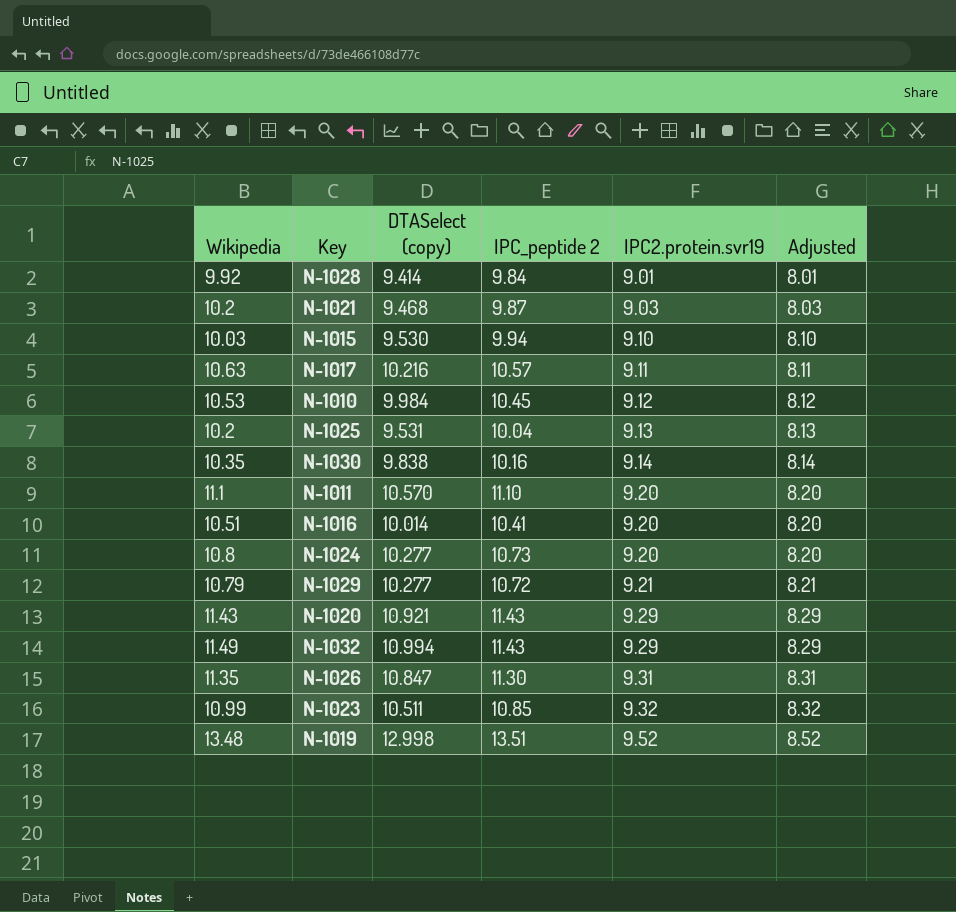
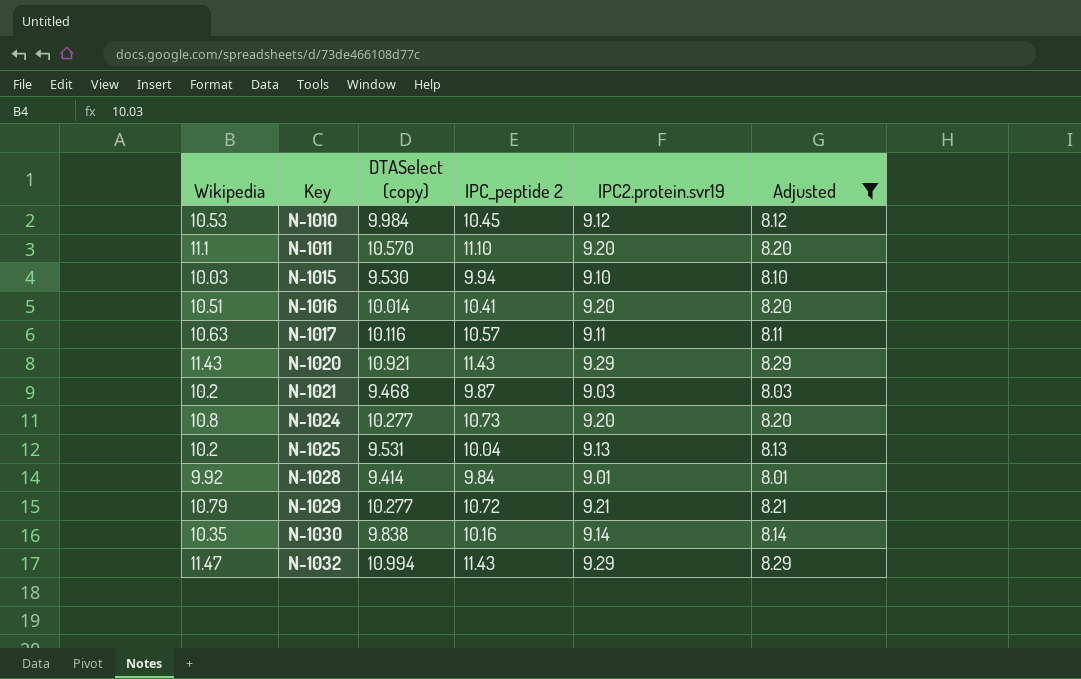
filter: none -> Adjusted <= 8.29
row order: IPC2.protein.svr19 ascending -> Key ascending
N-1017 | DTASelect (copy): 10.216 -> 10.116
N-1032 | Wikipedia: 11.49 -> 11.47

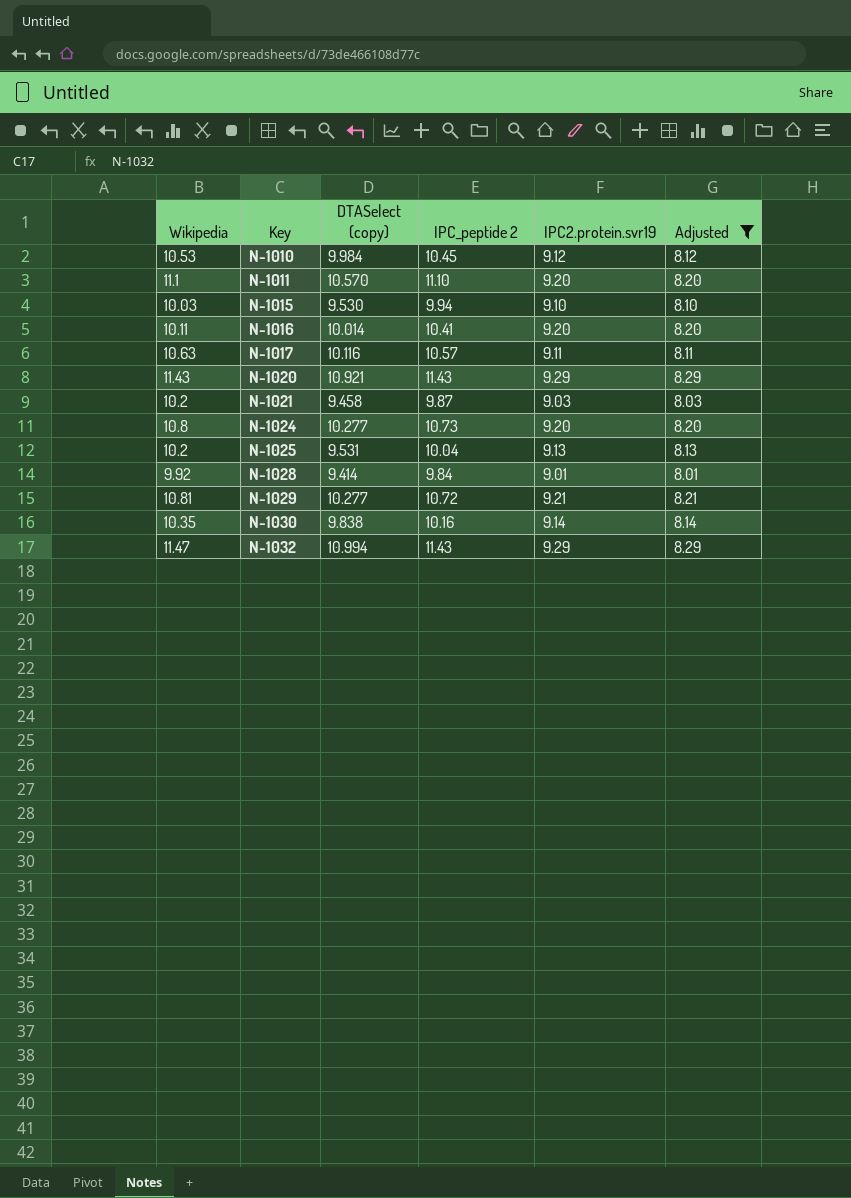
N-1016 | Wikipedia: 10.51 -> 10.11
N-1021 | DTASelect (copy): 9.468 -> 9.458
N-1029 | Wikipedia: 10.79 -> 10.81

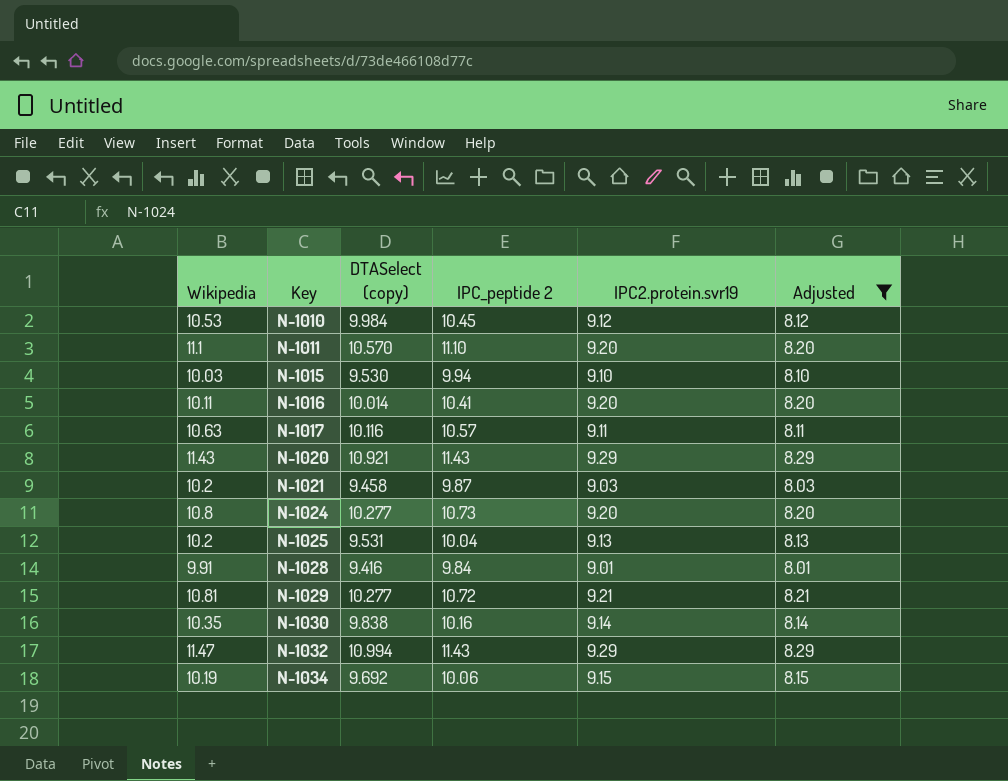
N-1028 | Wikipedia: 9.92 -> 9.91
N-1028 | DTASelect (copy): 9.414 -> 9.416
row N-1034: none -> 10.19 | 9.692 | 10.06 | 9.15 | 8.15

